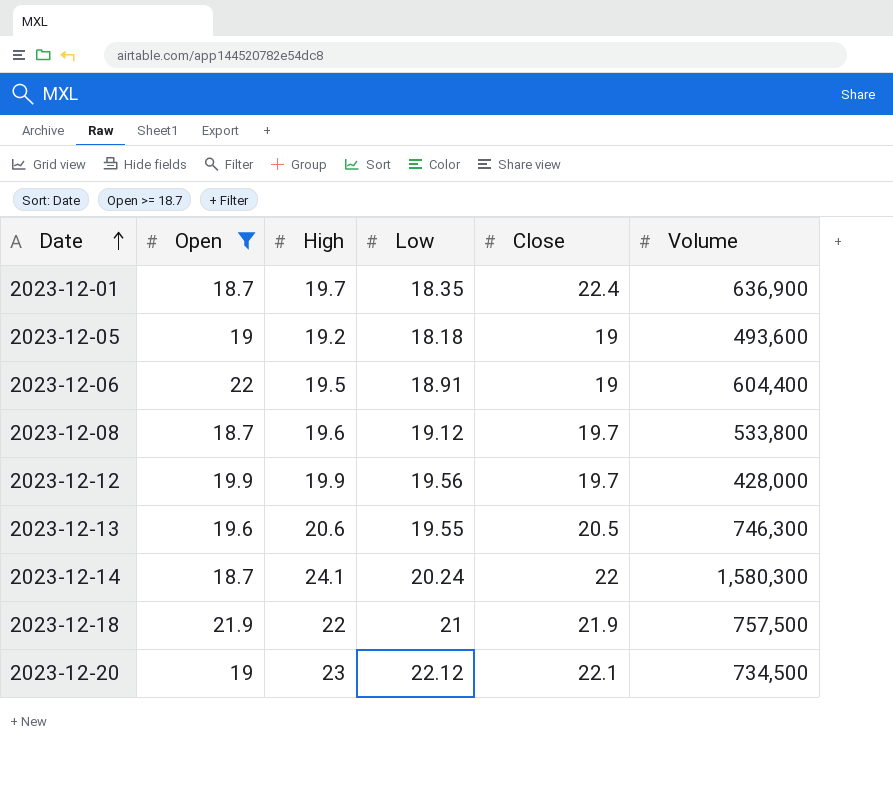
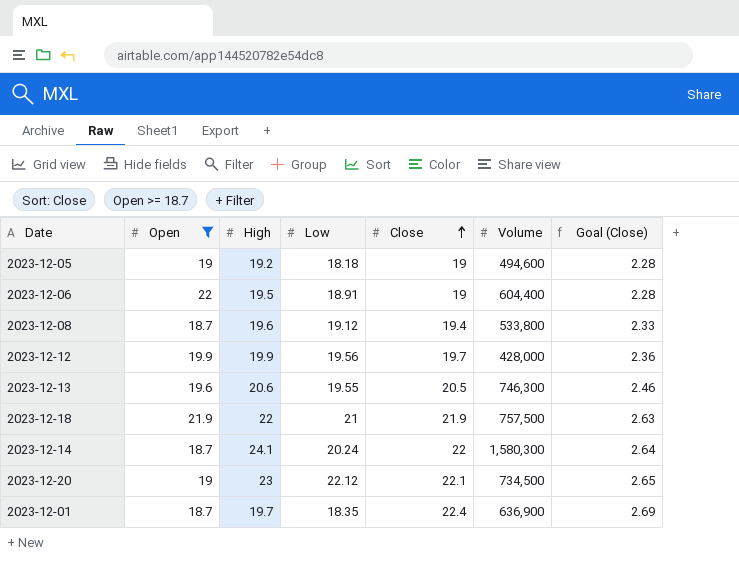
row order: Date ascending -> Close ascending
column Goal (Close) | formula: none -> [Close] * 0.12
2023-12-05 | Volume: 493,600 -> 494,600
2023-12-08 | Close: 19.7 -> 19.4

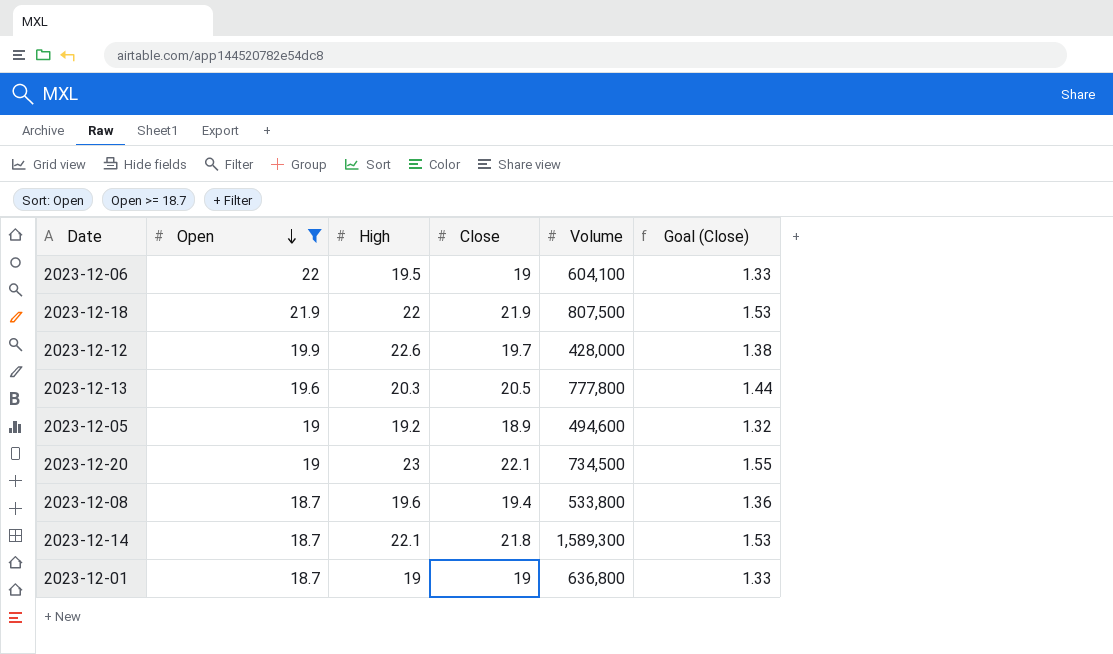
row order: Close ascending -> Open descending
column Low | position: 4 -> none
column Goal (Close) | formula: [Close] * 0.12 -> [Close] * 0.07
2023-12-06 | Volume: 604,400 -> 604,100
2023-12-18 | Volume: 757,500 -> 807,500
2023-12-12 | High: 19.9 -> 22.6
2023-12-13 | High: 20.6 -> 20.3
2023-12-13 | Volume: 746,300 -> 777,800
2023-12-05 | Close: 19 -> 18.9
2023-12-14 | High: 24.1 -> 22.1
2023-12-14 | Close: 22 -> 21.8
2023-12-14 | Volume: 1,580,300 -> 1,589,300
2023-12-01 | High: 19.7 -> 19
2023-12-01 | Close: 22.4 -> 19
2023-12-01 | Volume: 636,900 -> 636,800

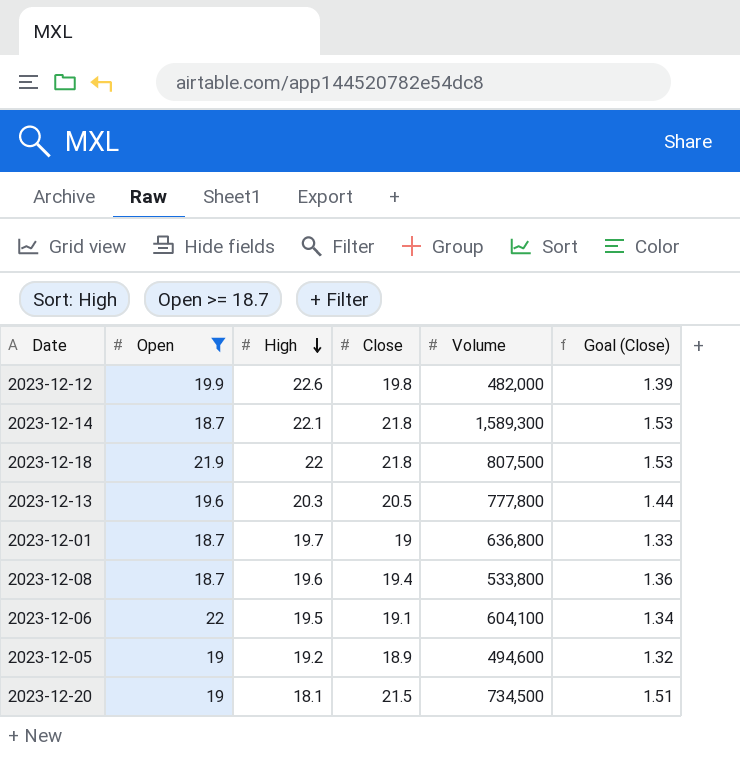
row order: Open descending -> High descending
2023-12-12 | Close: 19.7 -> 19.8
2023-12-12 | Volume: 428,000 -> 482,000
2023-12-12 | Goal (Close): 1.38 -> 1.39
2023-12-18 | Close: 21.9 -> 21.8
2023-12-01 | High: 19 -> 19.7
2023-12-06 | Close: 19 -> 19.1
2023-12-06 | Goal (Close): 1.33 -> 1.34
2023-12-20 | High: 23 -> 18.1
2023-12-20 | Close: 22.1 -> 21.5
2023-12-20 | Goal (Close): 1.55 -> 1.51

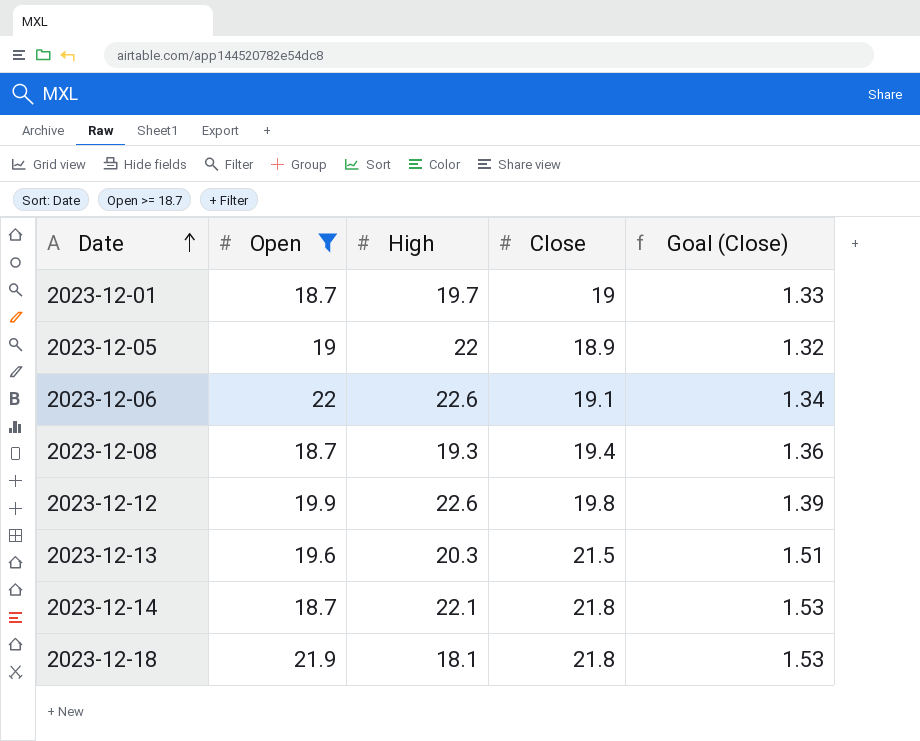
row order: High descending -> Date ascending
column Volume | position: 5 -> none
row 2023-12-20: 19 | 18.1 | 21.5 | 734,500 | 1.51 -> none
2023-12-05 | High: 19.2 -> 22
2023-12-06 | High: 19.5 -> 22.6
2023-12-08 | High: 19.6 -> 19.3
2023-12-13 | Close: 20.5 -> 21.5
2023-12-13 | Goal (Close): 1.44 -> 1.51
2023-12-18 | High: 22 -> 18.1

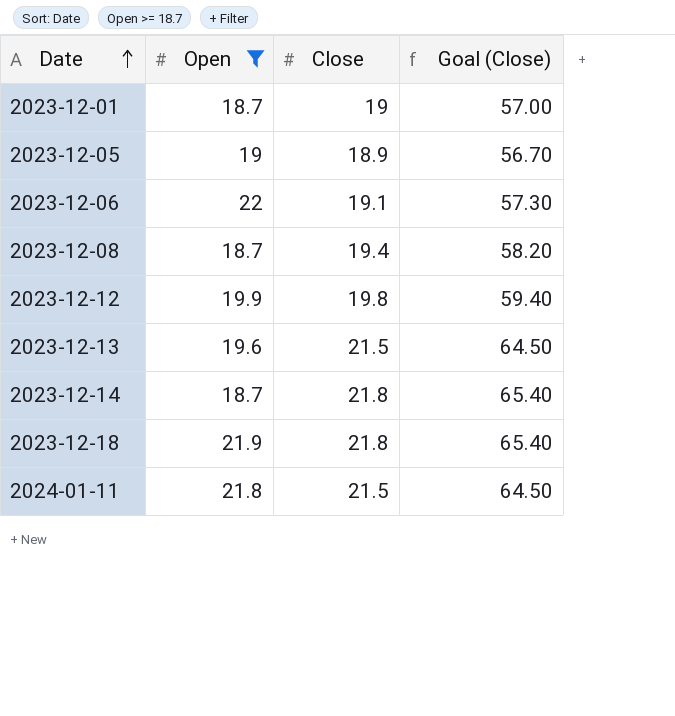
column High | position: 3 -> none
column Goal (Close) | formula: [Close] * 0.07 -> [Close] * 3
row 2024-01-11: none -> 21.8 | 21.5 | 64.50

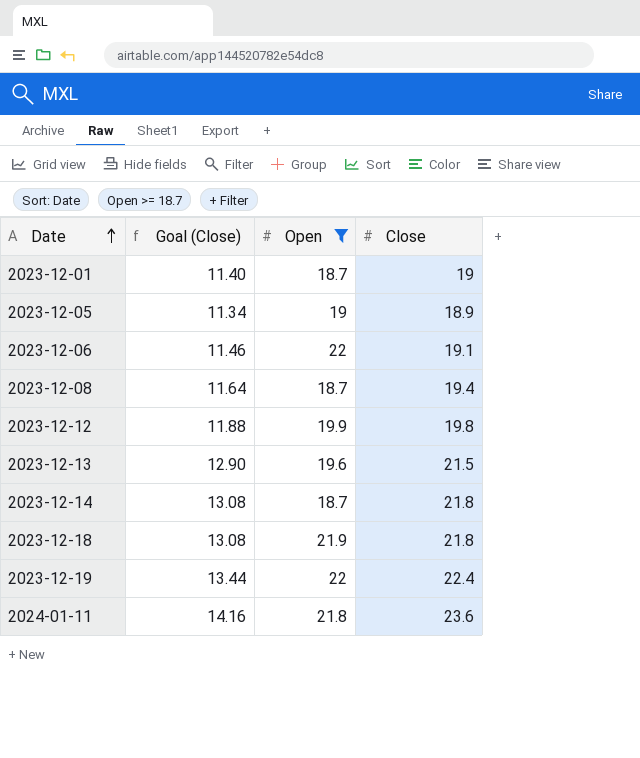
column Goal (Close) | formula: [Close] * 3 -> [Close] * 0.6
column Goal (Close) | position: 4 -> 2
row 2023-12-19: none -> 13.44 | 22 | 22.4
2024-01-11 | Close: 21.5 -> 23.6

